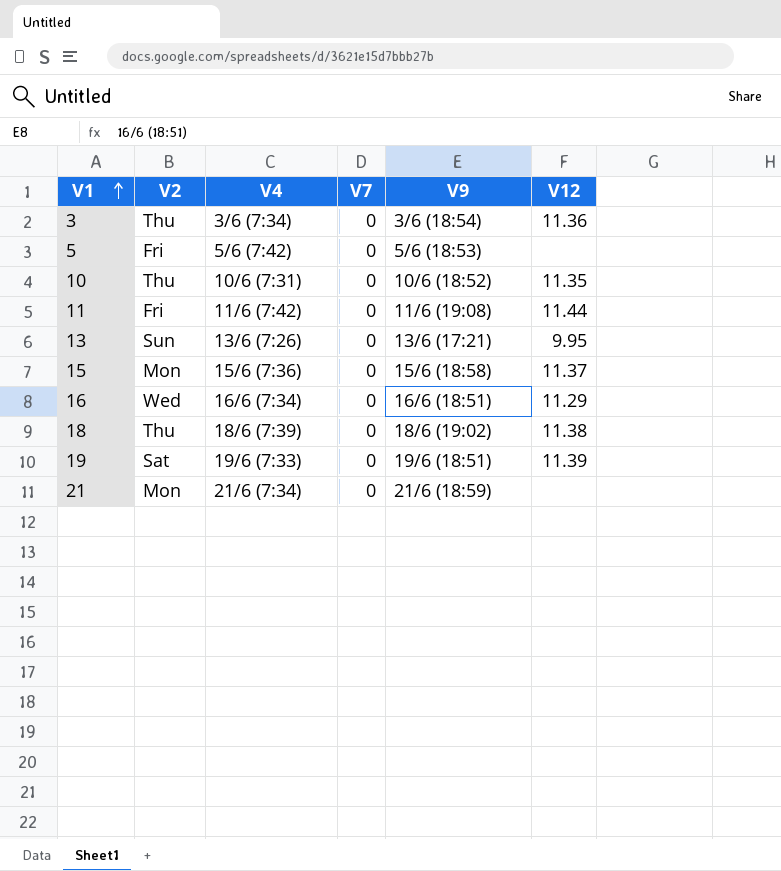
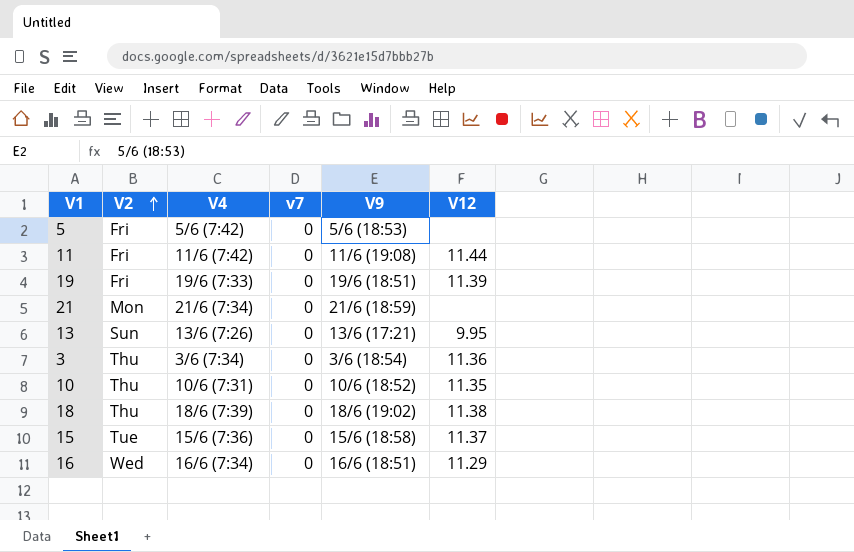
row order: V1 ascending -> V2 ascending
column name: V7 -> v7
19 | V2: Sat -> Fri
15 | V2: Mon -> Tue

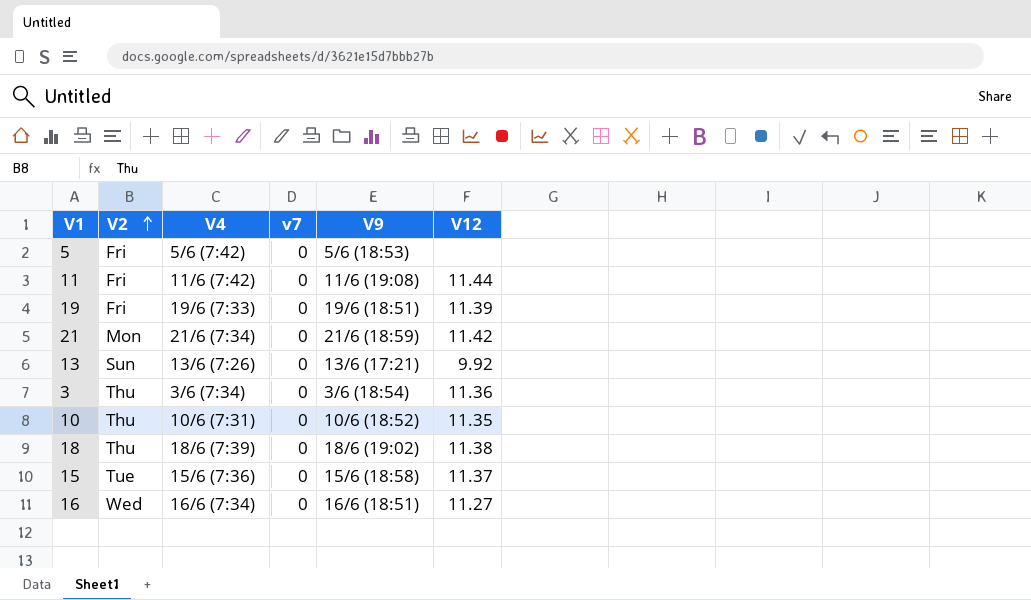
21 | V12: none -> 11.42
13 | V12: 9.95 -> 9.92
16 | V12: 11.29 -> 11.27

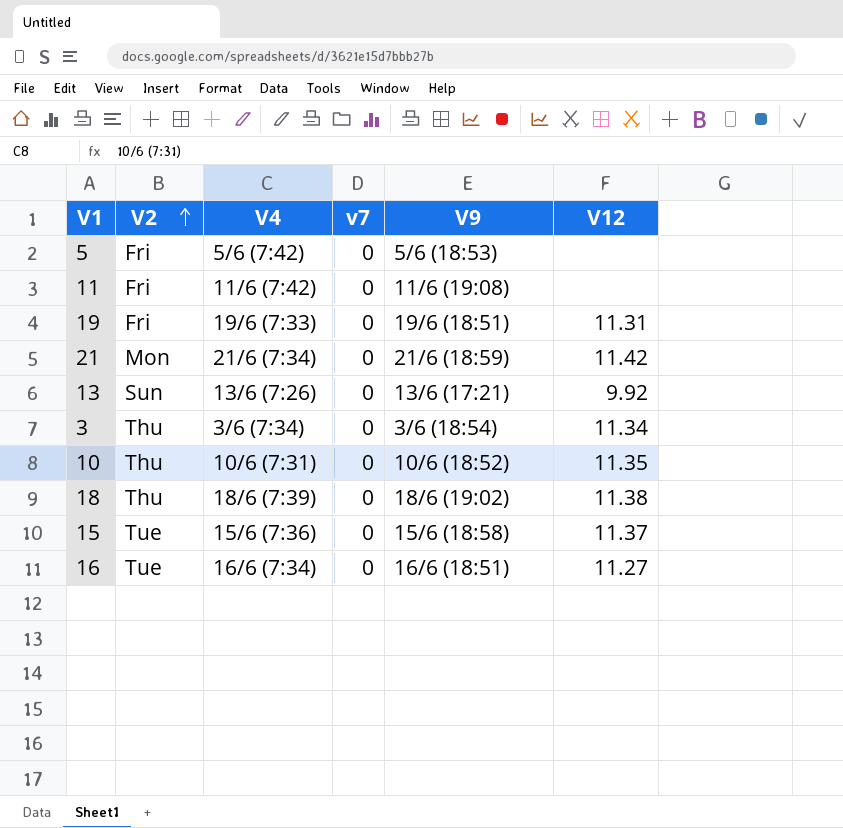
11 | V12: 11.44 -> none
19 | V12: 11.39 -> 11.31
3 | V12: 11.36 -> 11.34
16 | V2: Wed -> Tue

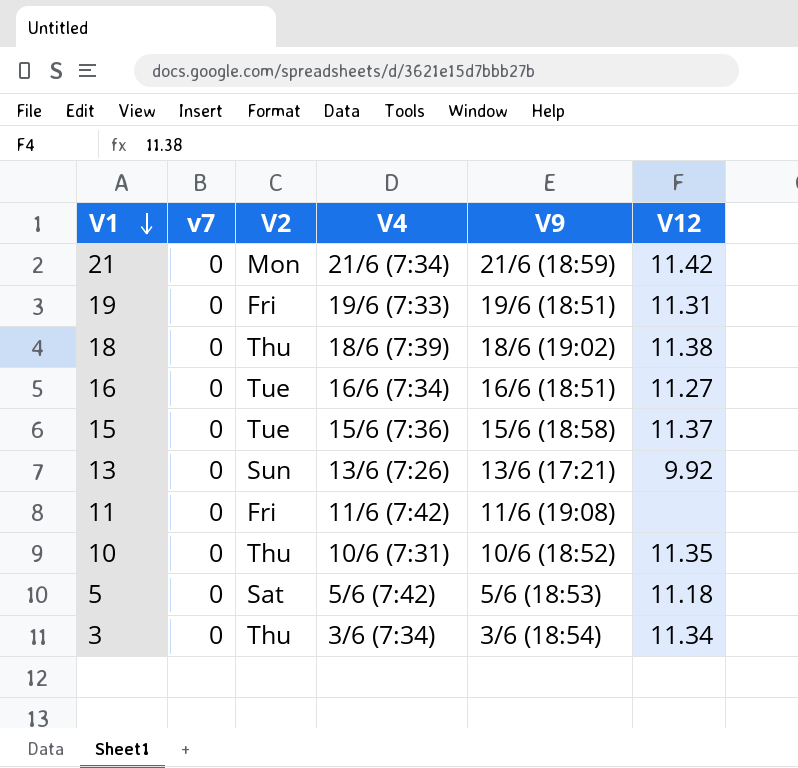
row order: V2 ascending -> V1 descending
column v7 | position: 4 -> 2
5 | V2: Fri -> Sat
5 | V12: none -> 11.18

